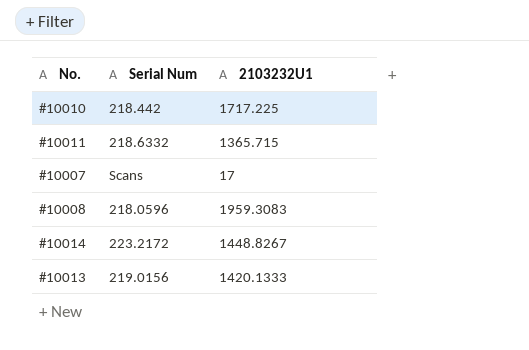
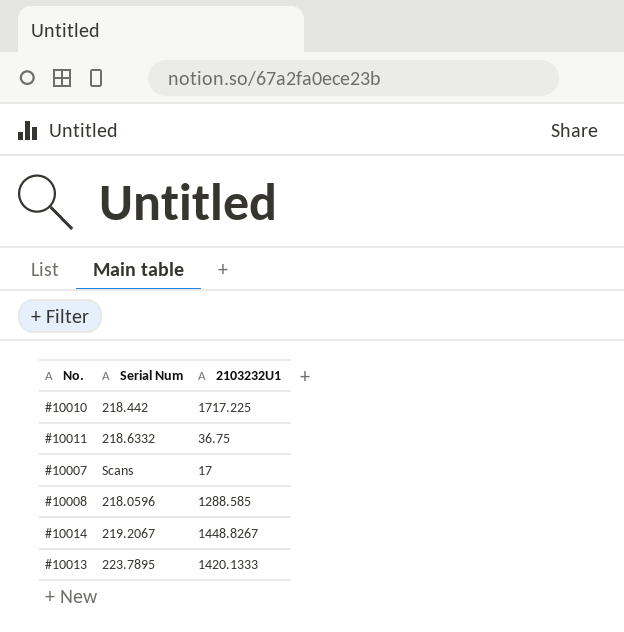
#10011 | 2103232U1: 1365.715 -> 36.75
#10008 | 2103232U1: 1959.3083 -> 1288.585
#10014 | Serial Num: 223.2172 -> 219.2067
#10013 | Serial Num: 219.0156 -> 223.7895

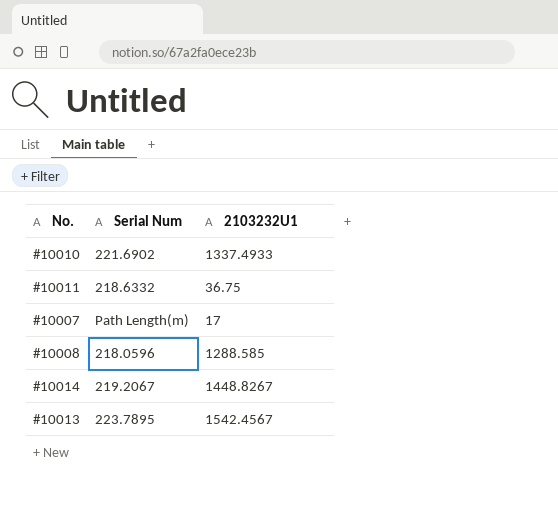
#10010 | Serial Num: 218.442 -> 221.6902
#10010 | 2103232U1: 1717.225 -> 1337.4933
#10007 | Serial Num: Scans -> Path Length(m)
#10013 | 2103232U1: 1420.1333 -> 1542.4567

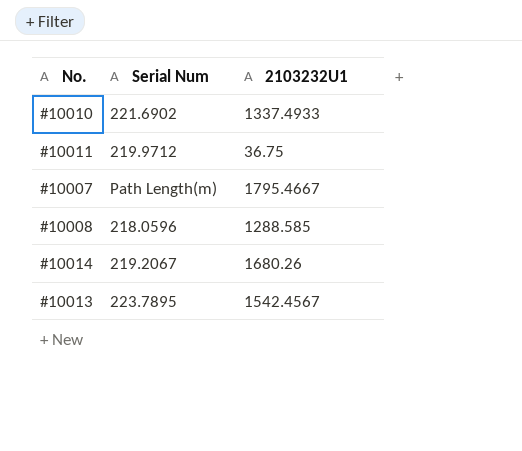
#10011 | Serial Num: 218.6332 -> 219.9712
#10007 | 2103232U1: 17 -> 1795.4667
#10014 | 2103232U1: 1448.8267 -> 1680.26

